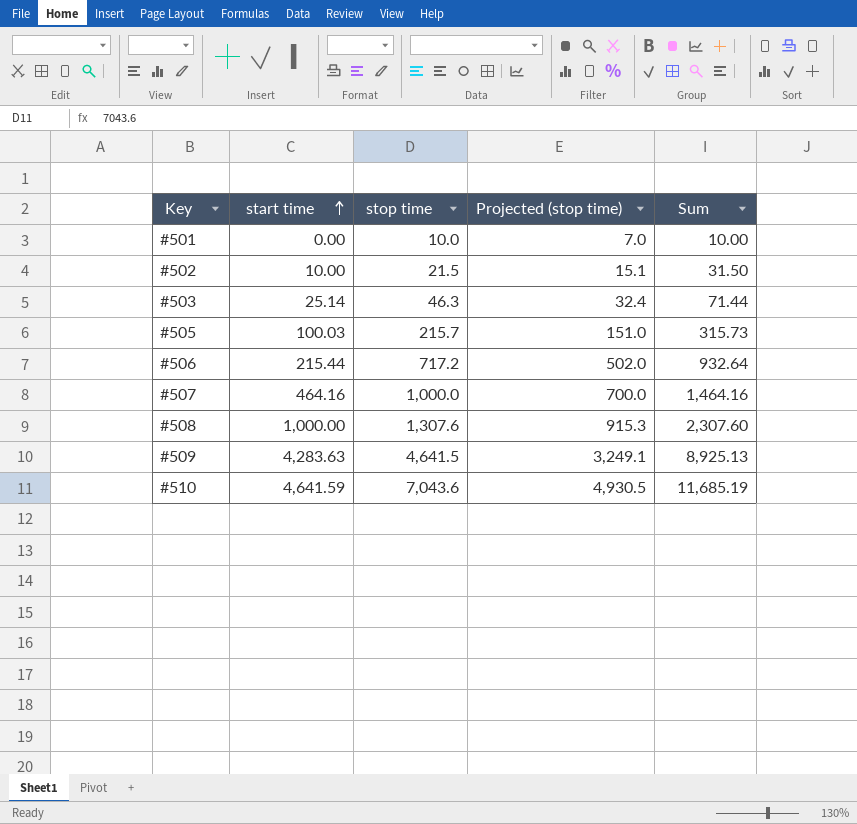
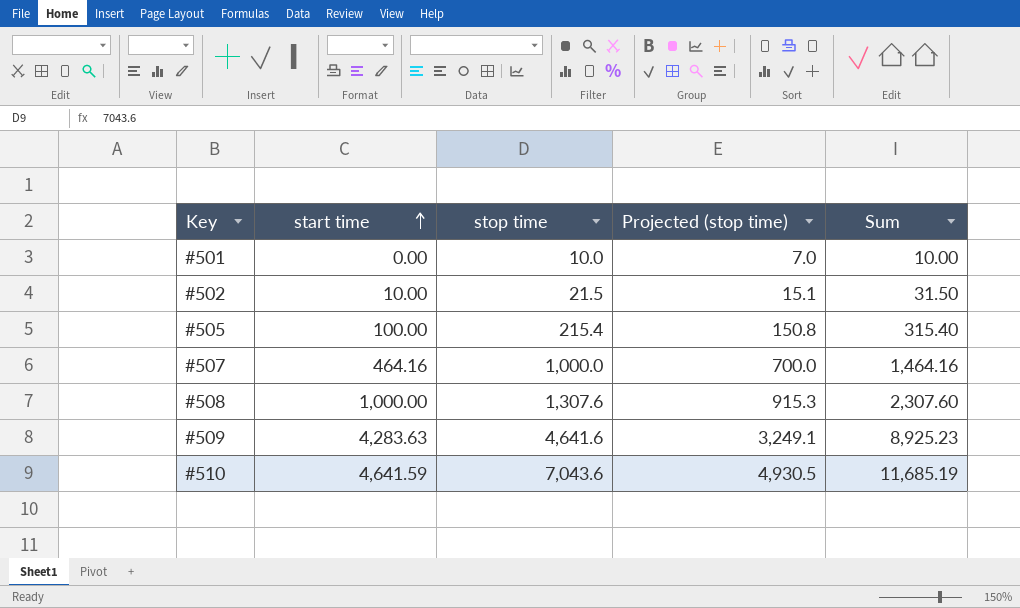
row #503: 25.14 | 46.3 | 32.4 | 71.44 -> none
row #506: 215.44 | 717.2 | 502.0 | 932.64 -> none
#505 | start time: 100.03 -> 100.00
#505 | stop time: 215.7 -> 215.4
#505 | Projected (stop time): 151.0 -> 150.8
#505 | Sum: 315.73 -> 315.40
#509 | stop time: 4,641.5 -> 4,641.6
#509 | Sum: 8,925.13 -> 8,925.23

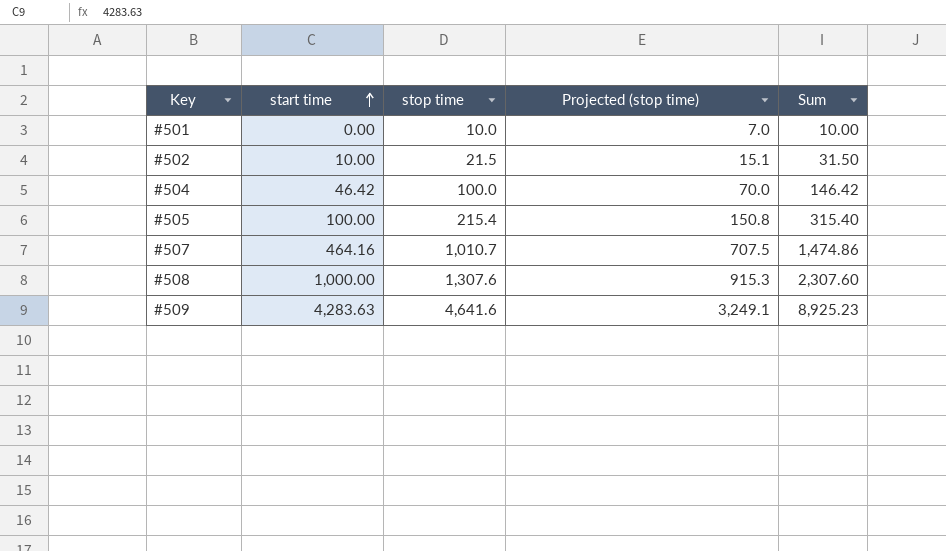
row #510: 4,641.59 | 7,043.6 | 4,930.5 | 11,685.19 -> none
row #504: none -> 46.42 | 100.0 | 70.0 | 146.42
#507 | stop time: 1,000.0 -> 1,010.7
#507 | Projected (stop time): 700.0 -> 707.5
#507 | Sum: 1,464.16 -> 1,474.86

